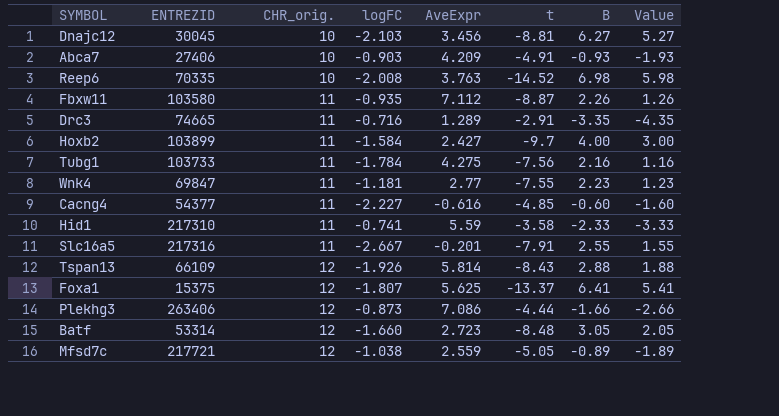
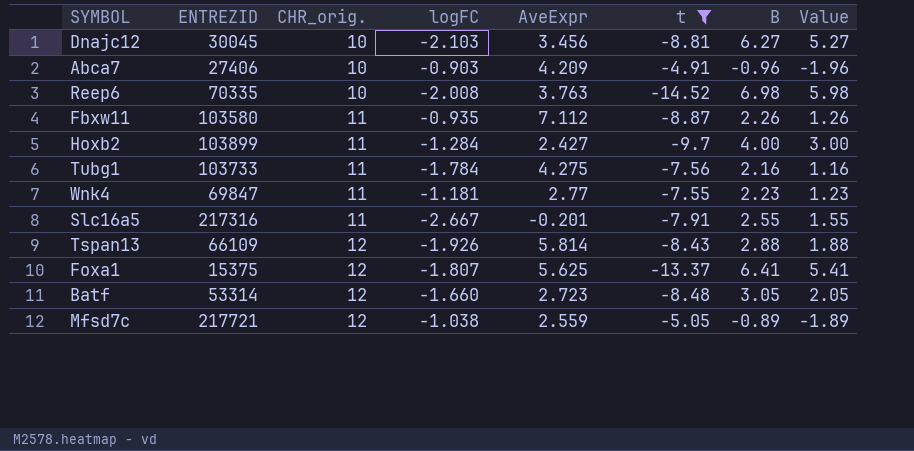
filter: none -> t <= -4.91
Abca7 | B: -0.93 -> -0.96
Abca7 | Value: -1.93 -> -1.96
Hoxb2 | logFC: -1.584 -> -1.284

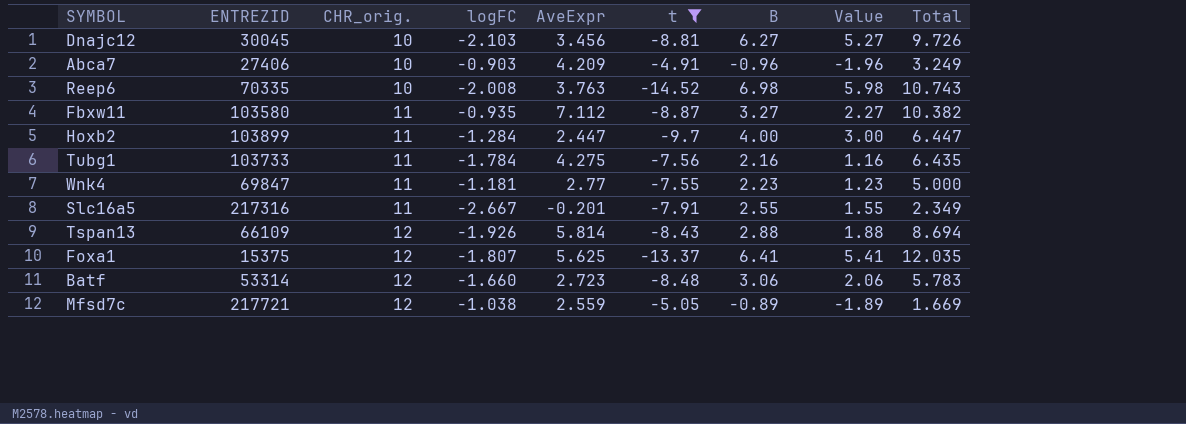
column Total | formula: none -> [AveExpr] + [B]
Fbxw11 | B: 2.26 -> 3.27
Fbxw11 | Value: 1.26 -> 2.27
Hoxb2 | AveExpr: 2.427 -> 2.447
Batf | B: 3.05 -> 3.06
Batf | Value: 2.05 -> 2.06

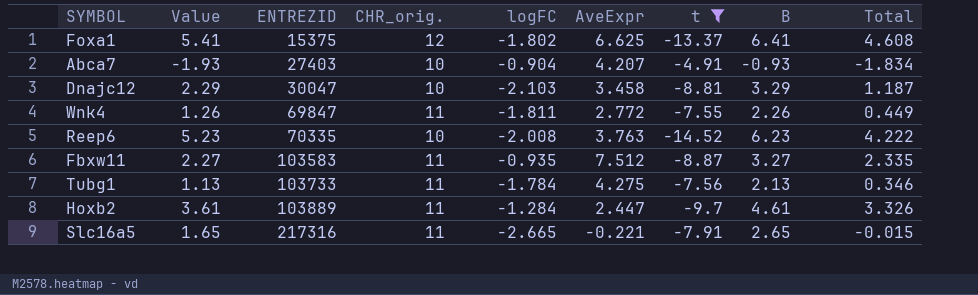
row order: CHR_orig. ascending -> ENTREZID ascending
column Value | position: 8 -> 2
column Total | formula: [AveExpr] + [B] -> [logFC] + [B]
row Tspan13: 66109 | 12 | -1.926 | 5.814 | -8.43 | 2.88 | 1.88 | 8.694 -> none
row Batf: 53314 | 12 | -1.660 | 2.723 | -8.48 | 3.06 | 2.06 | 5.783 -> none
row Mfsd7c: 217721 | 12 | -1.038 | 2.559 | -5.05 | -0.89 | -1.89 | 1.669 -> none
Foxa1 | logFC: -1.807 -> -1.802
Foxa1 | AveExpr: 5.625 -> 6.625
Abca7 | Value: -1.96 -> -1.93
Abca7 | ENTREZID: 27406 -> 27403
Abca7 | logFC: -0.903 -> -0.904
Abca7 | AveExpr: 4.209 -> 4.207
Abca7 | B: -0.96 -> -0.93
Dnajc12 | Value: 5.27 -> 2.29
Dnajc12 | ENTREZID: 30045 -> 30047
Dnajc12 | AveExpr: 3.456 -> 3.458
Dnajc12 | B: 6.27 -> 3.29
Wnk4 | Value: 1.23 -> 1.26
Wnk4 | logFC: -1.181 -> -1.811
Wnk4 | AveExpr: 2.77 -> 2.772
Wnk4 | B: 2.23 -> 2.26
Reep6 | Value: 5.98 -> 5.23
Reep6 | B: 6.98 -> 6.23
Fbxw11 | ENTREZID: 103580 -> 103583
Fbxw11 | AveExpr: 7.112 -> 7.512
Tubg1 | Value: 1.16 -> 1.13
Tubg1 | B: 2.16 -> 2.13
Hoxb2 | Value: 3.00 -> 3.61
Hoxb2 | ENTREZID: 103899 -> 103889
Hoxb2 | B: 4.00 -> 4.61
Slc16a5 | Value: 1.55 -> 1.65
Slc16a5 | logFC: -2.667 -> -2.665
Slc16a5 | AveExpr: -0.201 -> -0.221
Slc16a5 | B: 2.55 -> 2.65

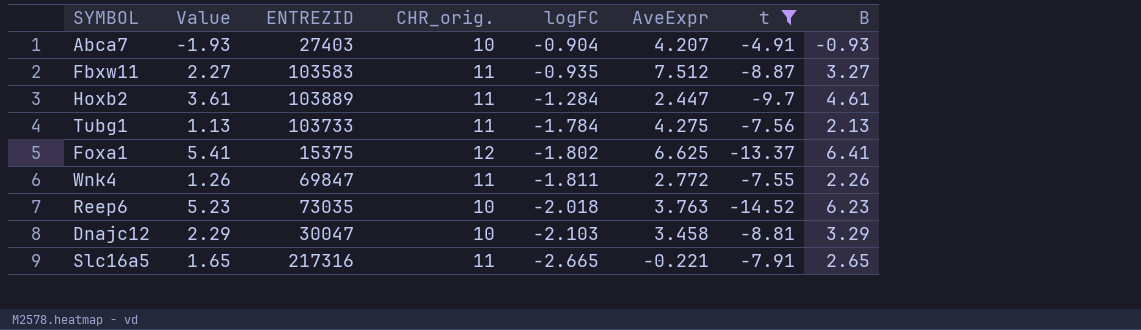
row order: ENTREZID ascending -> logFC descending
column Total | formula: [logFC] + [B] -> none
Reep6 | ENTREZID: 70335 -> 73035
Reep6 | logFC: -2.008 -> -2.018

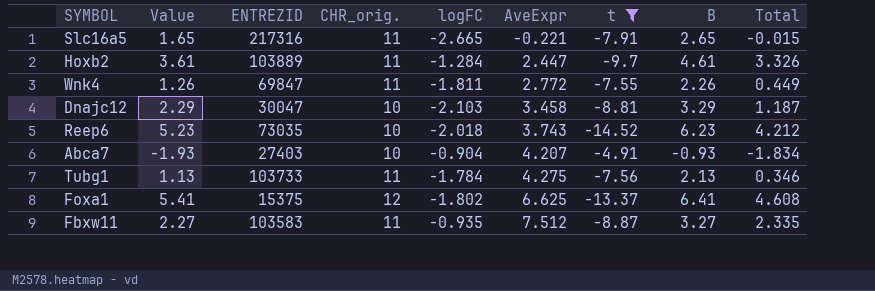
row order: logFC descending -> AveExpr ascending
column Total | formula: none -> [logFC] + [B]
Reep6 | AveExpr: 3.763 -> 3.743

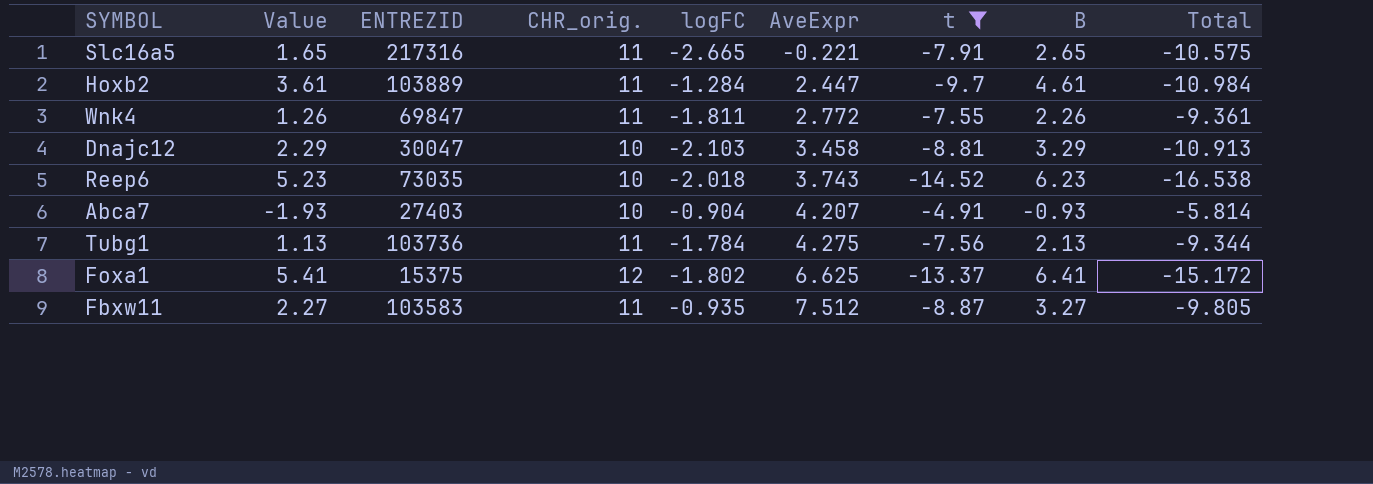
column Total | formula: [logFC] + [B] -> [logFC] + [t]
Tubg1 | ENTREZID: 103733 -> 103736

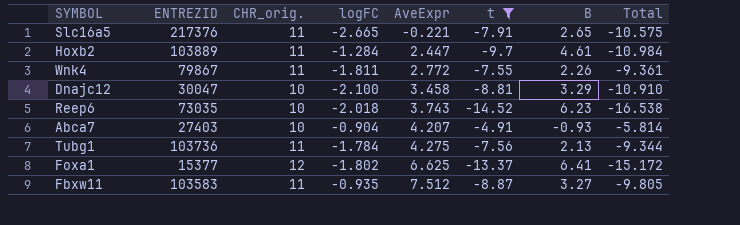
column Value | formula: [B] - 1 -> none
Slc16a5 | ENTREZID: 217316 -> 217376
Wnk4 | ENTREZID: 69847 -> 79867
Dnajc12 | logFC: -2.103 -> -2.100
Dnajc12 | Total: -10.913 -> -10.910
Foxa1 | ENTREZID: 15375 -> 15377

